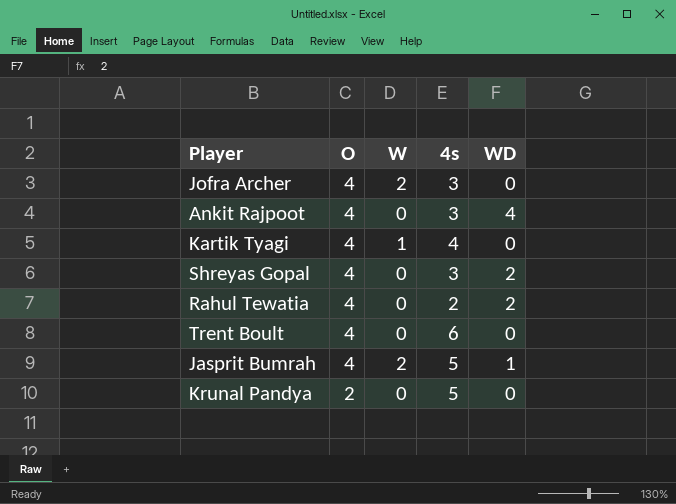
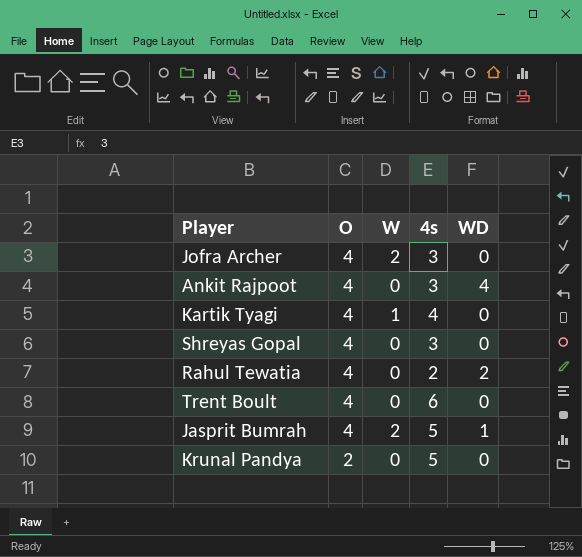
Shreyas Gopal | WD: 2 -> 0

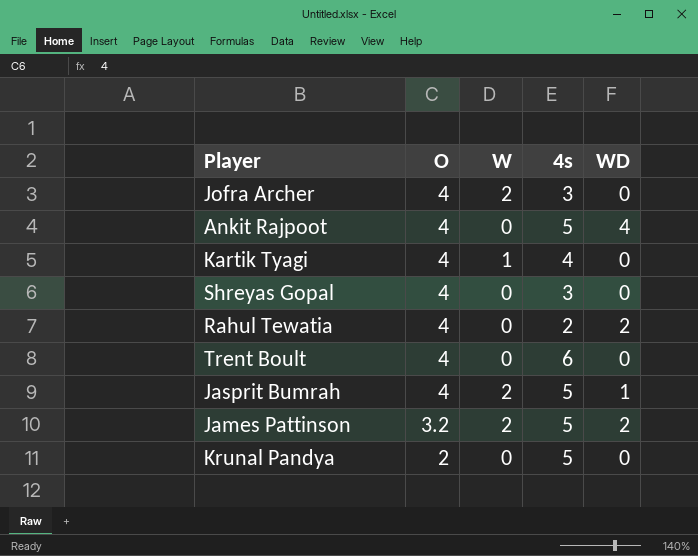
Ankit Rajpoot | 4s: 3 -> 5
row James Pattinson: none -> 3.2 | 2 | 5 | 2

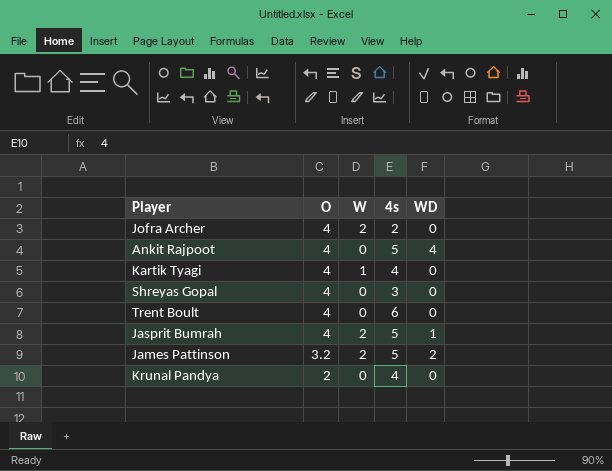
row Rahul Tewatia: 4 | 0 | 2 | 2 -> none
Jofra Archer | 4s: 3 -> 2
Krunal Pandya | 4s: 5 -> 4

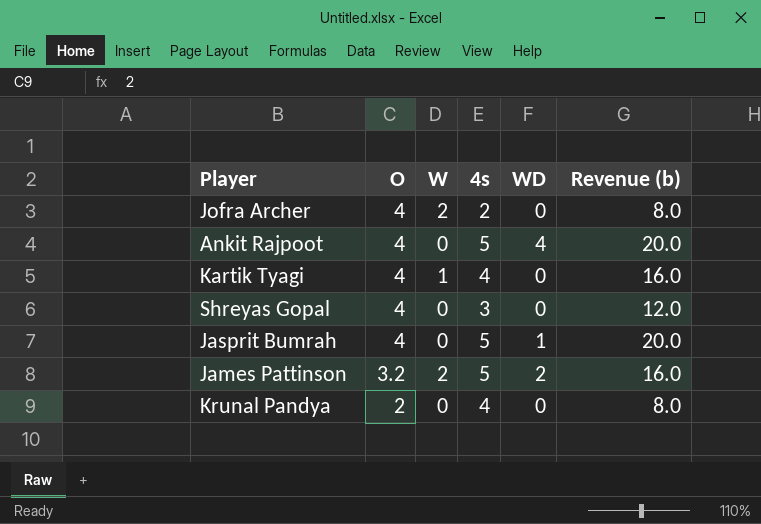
column Revenue (b) | formula: none -> [O] * [4s]
row Trent Boult: 4 | 0 | 6 | 0 -> none
Jasprit Bumrah | W: 2 -> 0

